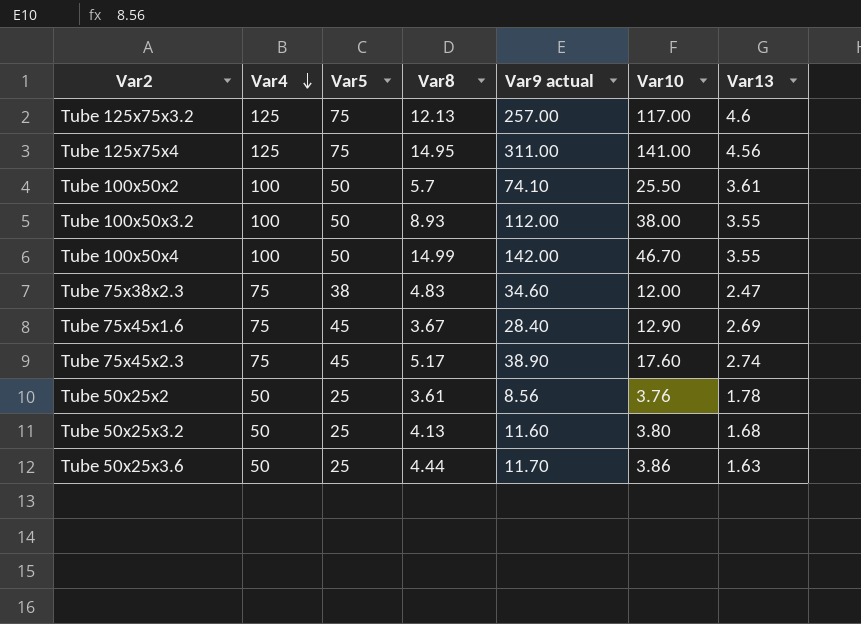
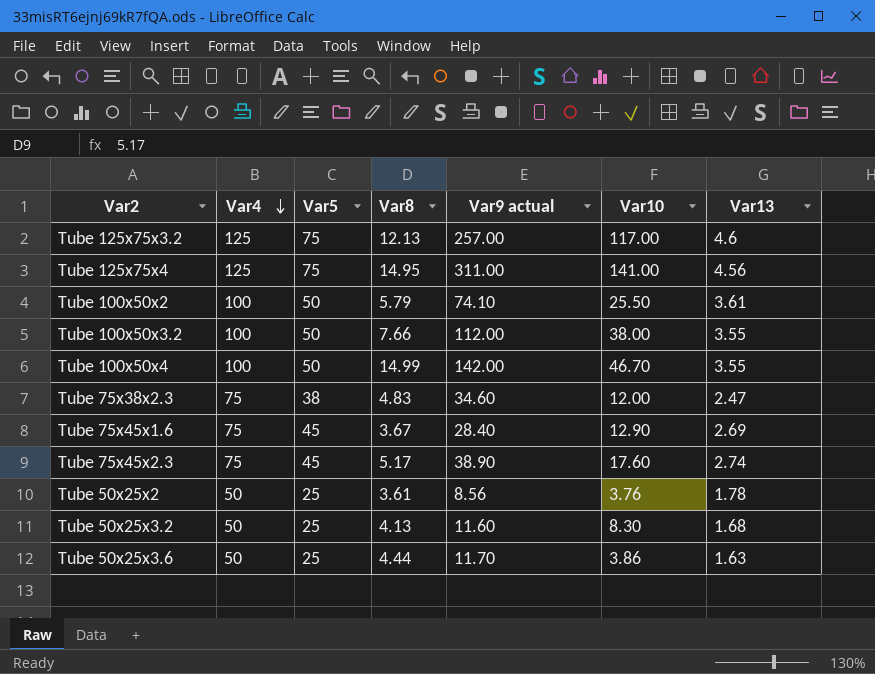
Tube 100x50x2 | Var8: 5.7 -> 5.79
Tube 100x50x3.2 | Var8: 8.93 -> 7.66
Tube 50x25x3.2 | Var10: 3.80 -> 8.30

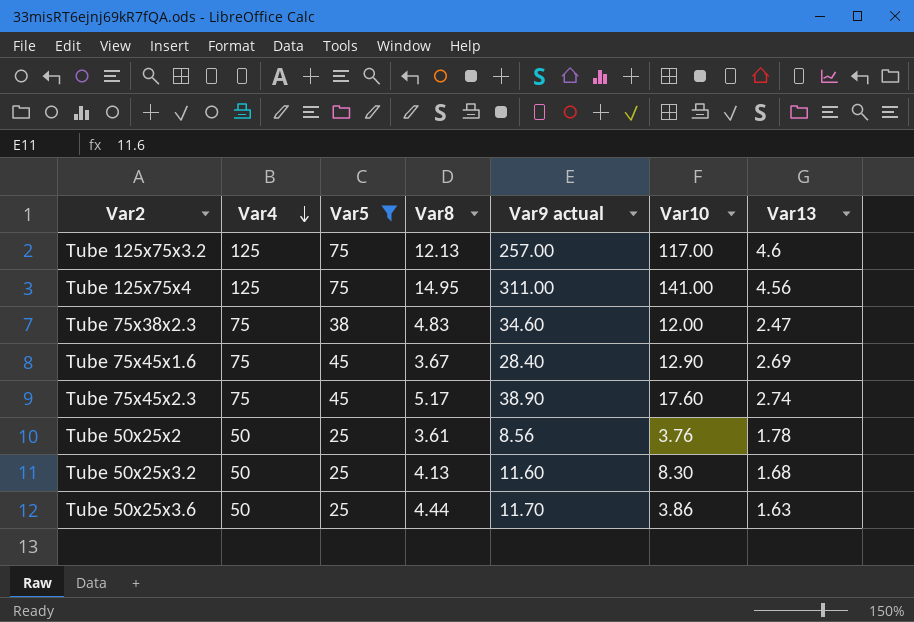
filter: none -> Var5 != 50

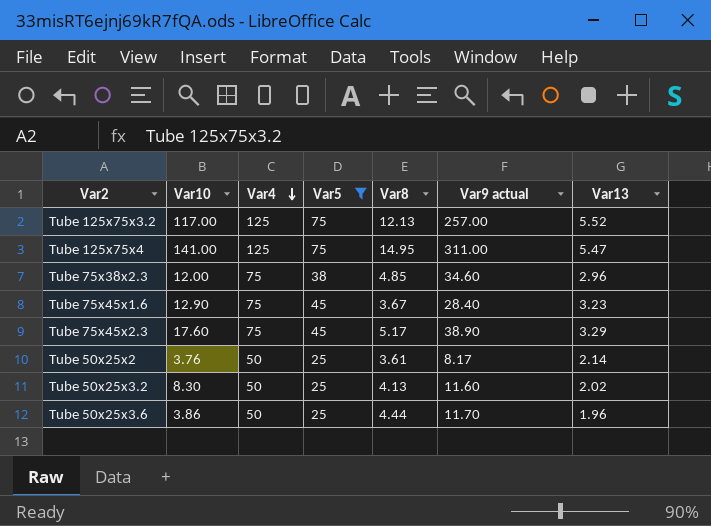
column Var10 | position: 6 -> 2
Tube 125x75x3.2 | Var13: 4.6 -> 5.52
Tube 125x75x4 | Var13: 4.56 -> 5.47
Tube 75x38x2.3 | Var8: 4.83 -> 4.85
Tube 75x38x2.3 | Var13: 2.47 -> 2.96
Tube 75x45x1.6 | Var13: 2.69 -> 3.23
Tube 75x45x2.3 | Var13: 2.74 -> 3.29
Tube 50x25x2 | Var9 actual: 8.56 -> 8.17
Tube 50x25x2 | Var13: 1.78 -> 2.14
Tube 50x25x3.2 | Var13: 1.68 -> 2.02
Tube 50x25x3.6 | Var13: 1.63 -> 1.96

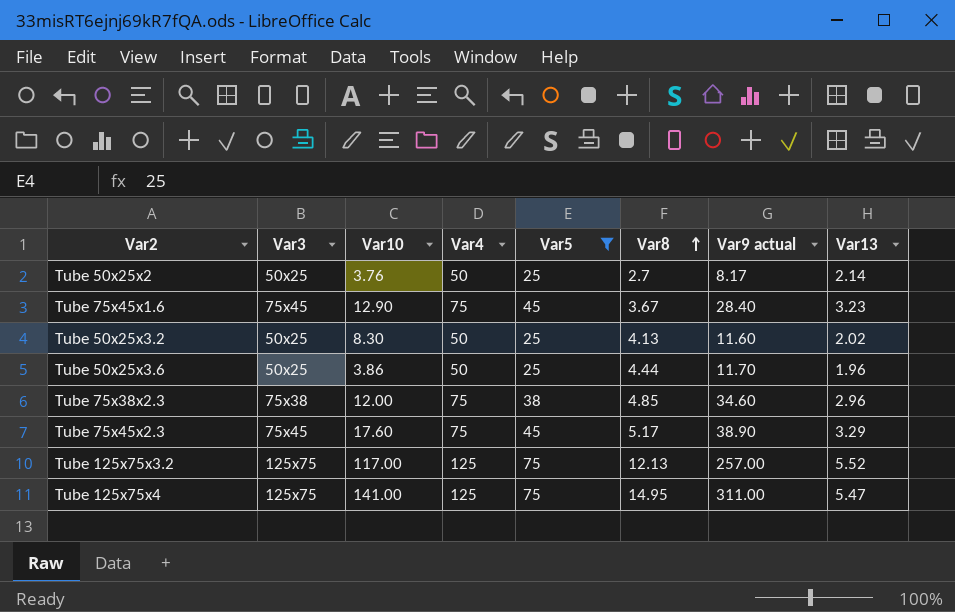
row order: Var4 descending -> Var8 ascending
column Var3 | position: none -> 2
Tube 50x25x2 | Var8: 3.61 -> 2.7

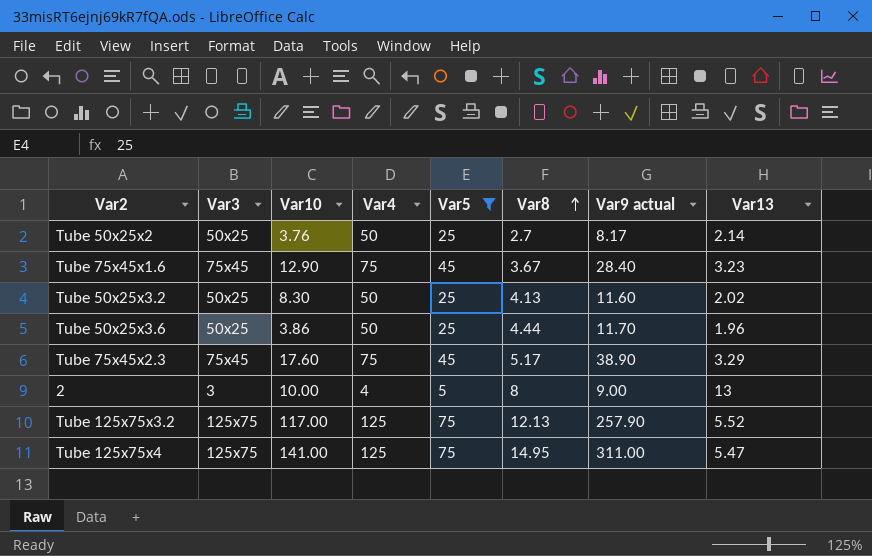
row Tube 75x38x2.3: 75x38 | 12.00 | 75 | 38 | 4.85 | 34.60 | 2.96 -> none
row 2: none -> 3 | 10.00 | 4 | 5 | 8 | 9.00 | 13
Tube 125x75x3.2 | Var9 actual: 257.00 -> 257.90

